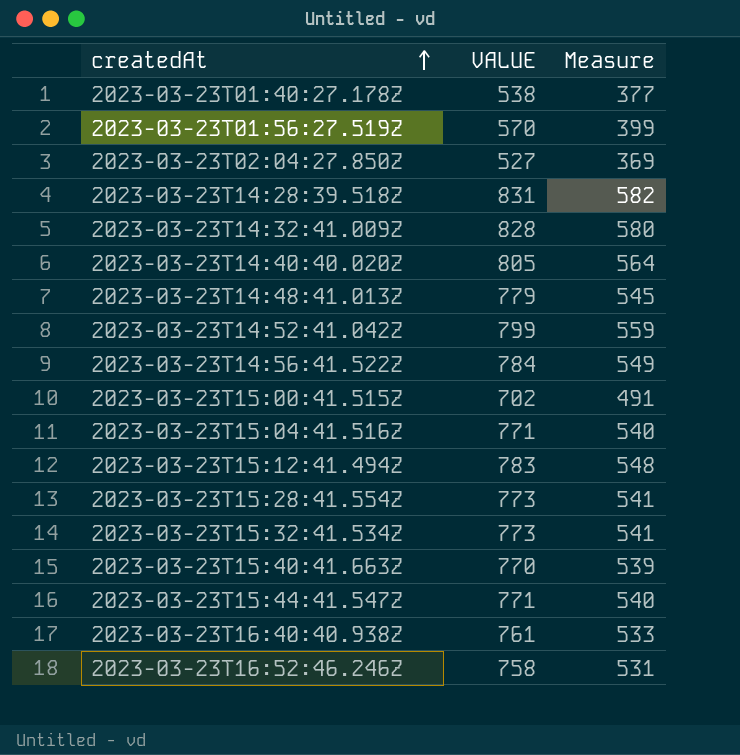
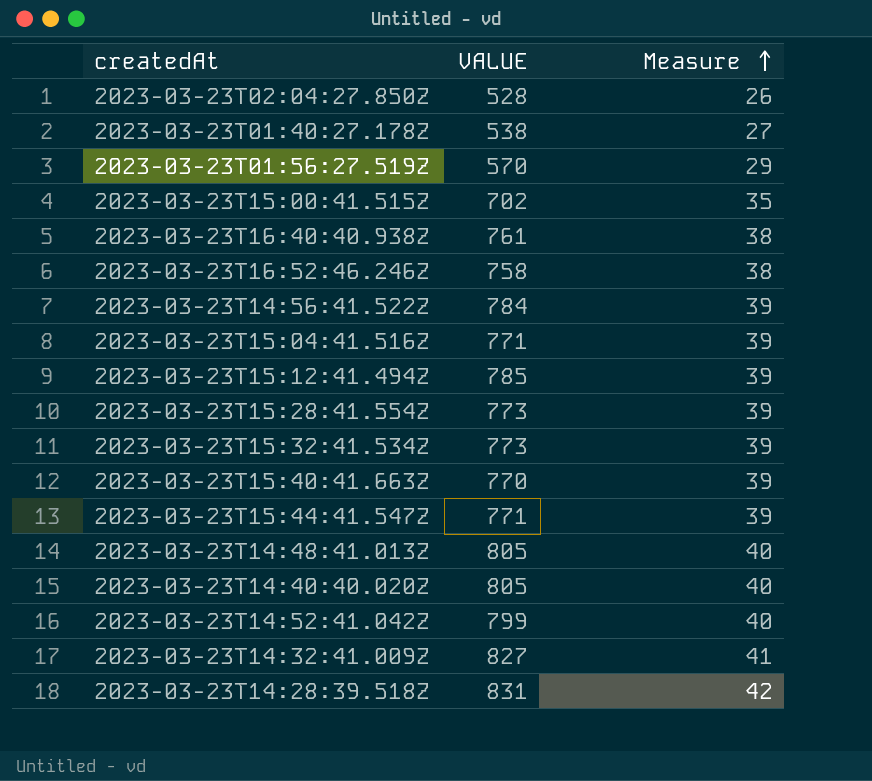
row order: createdAt ascending -> Measure ascending
column Measure | formula: [VALUE] * 0.7 -> [VALUE] * 0.05
2023-03-23T02:04:27.850Z | VALUE: 527 -> 528
2023-03-23T15:12:41.494Z | VALUE: 783 -> 785
2023-03-23T14:48:41.013Z | VALUE: 779 -> 805
2023-03-23T14:32:41.009Z | VALUE: 828 -> 827

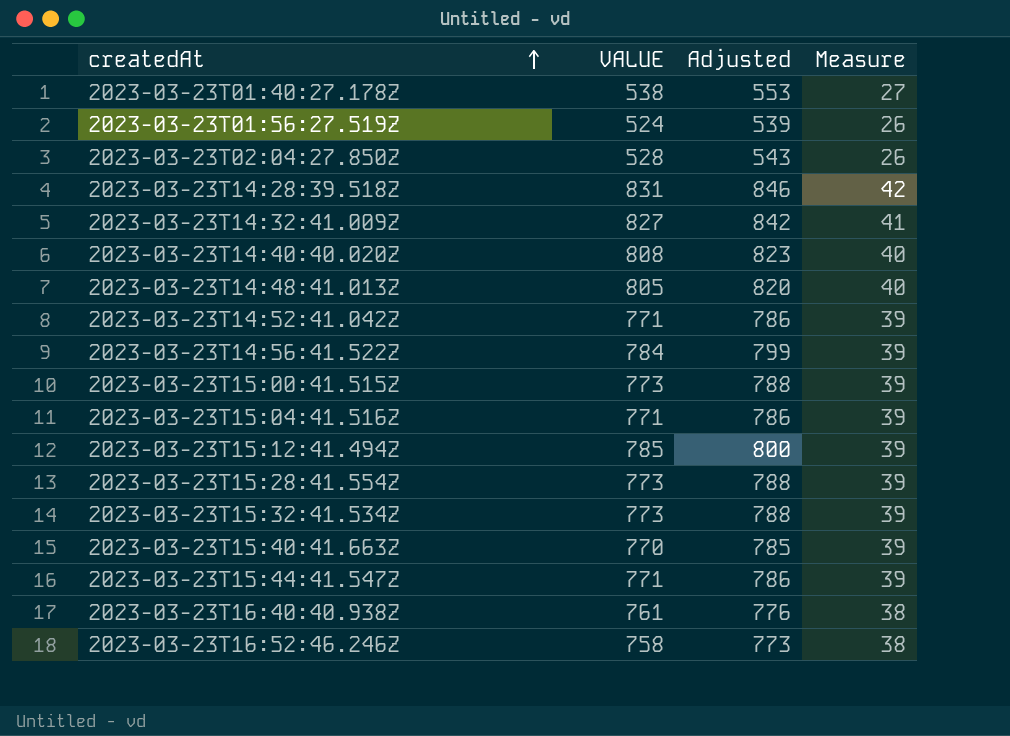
row order: Measure ascending -> createdAt ascending
column Adjusted | formula: none -> [VALUE] + 15
2023-03-23T01:56:27.519Z | VALUE: 570 -> 524
2023-03-23T01:56:27.519Z | Measure: 29 -> 26
2023-03-23T14:40:40.020Z | VALUE: 805 -> 808
2023-03-23T14:52:41.042Z | VALUE: 799 -> 771
2023-03-23T14:52:41.042Z | Measure: 40 -> 39
2023-03-23T15:00:41.515Z | VALUE: 702 -> 773
2023-03-23T15:00:41.515Z | Measure: 35 -> 39

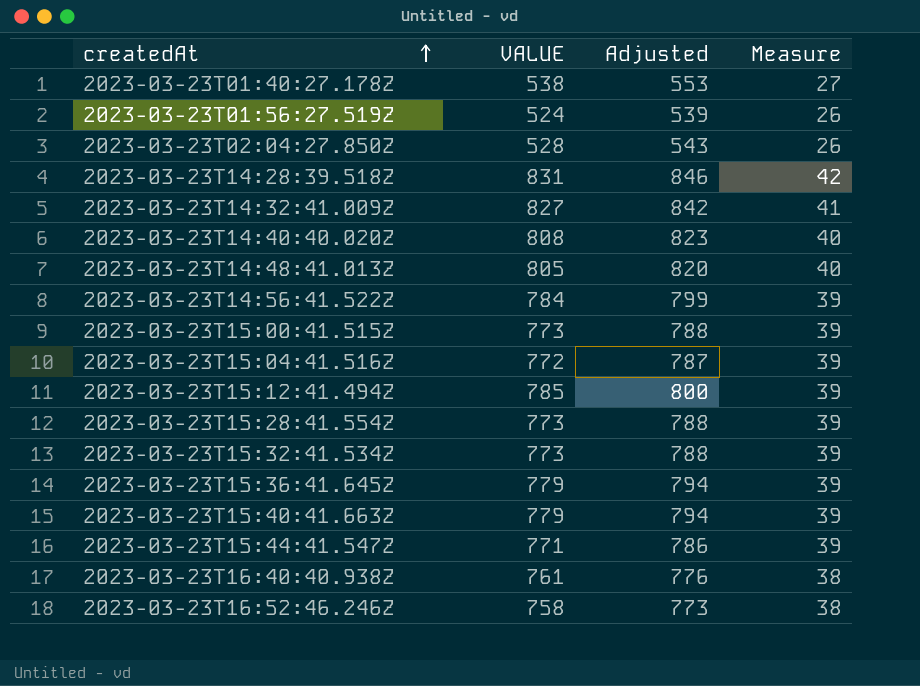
row 2023-03-23T14:52:41.042Z: 771 | 786 | 39 -> none
2023-03-23T15:04:41.516Z | VALUE: 771 -> 772
2023-03-23T15:04:41.516Z | Adjusted: 786 -> 787
row 2023-03-23T15:36:41.645Z: none -> 779 | 794 | 39
2023-03-23T15:40:41.663Z | VALUE: 770 -> 779
2023-03-23T15:40:41.663Z | Adjusted: 785 -> 794

